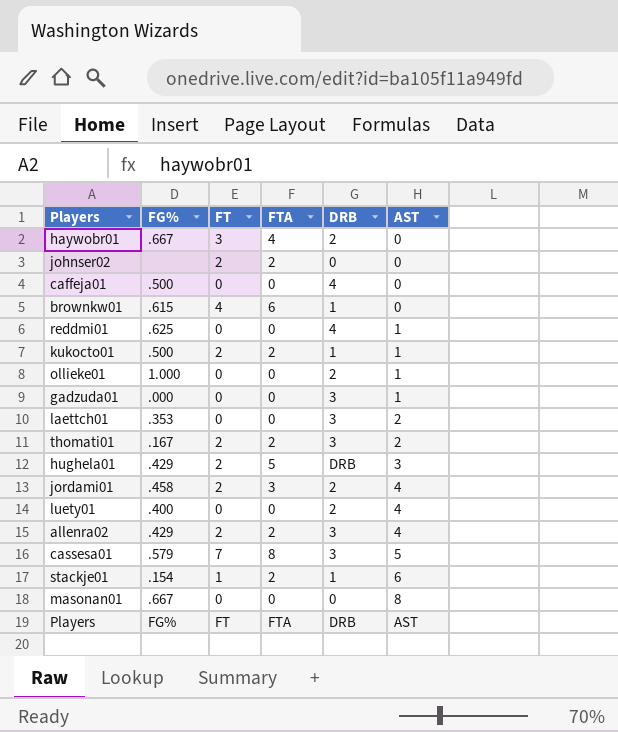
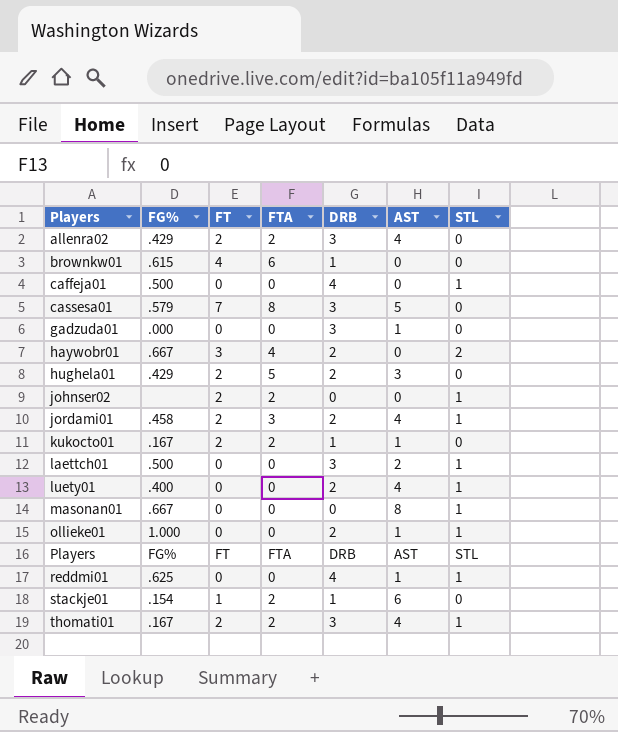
row order: AST ascending -> Players ascending
column STL | position: none -> 7
hughela01 | DRB: DRB -> 2
kukocto01 | FG%: .500 -> .167
laettch01 | FG%: .353 -> .500
thomati01 | AST: 2 -> 4

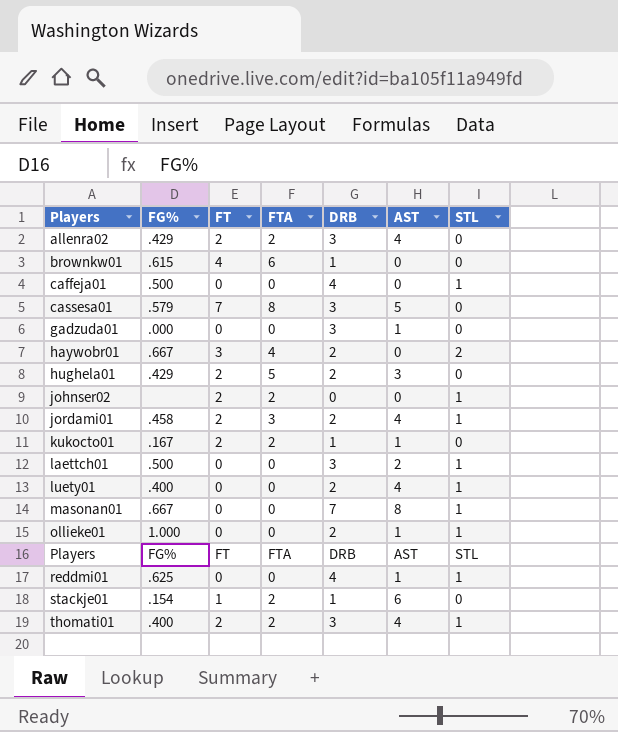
masonan01 | DRB: 0 -> 7
thomati01 | FG%: .167 -> .400

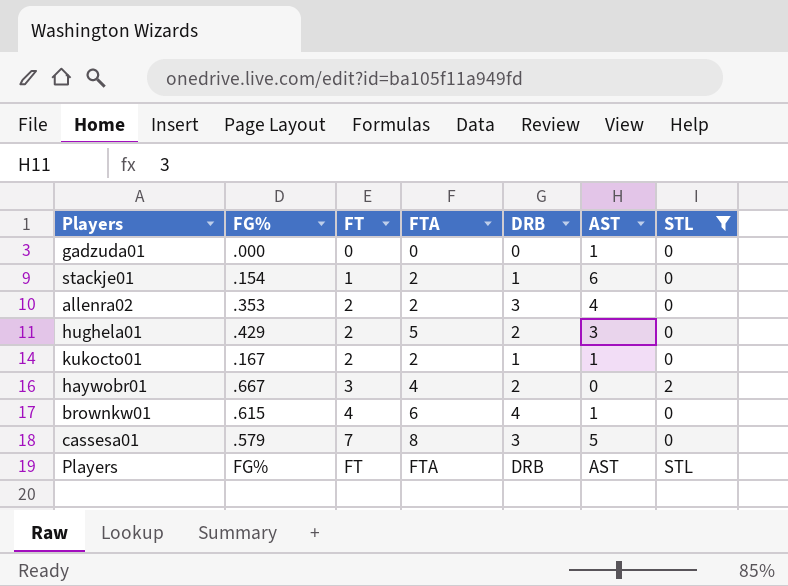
filter: none -> STL != 1
row order: Players ascending -> FT ascending
gadzuda01 | DRB: 3 -> 0
allenra02 | FG%: .429 -> .353
brownkw01 | DRB: 1 -> 4
brownkw01 | AST: 0 -> 1

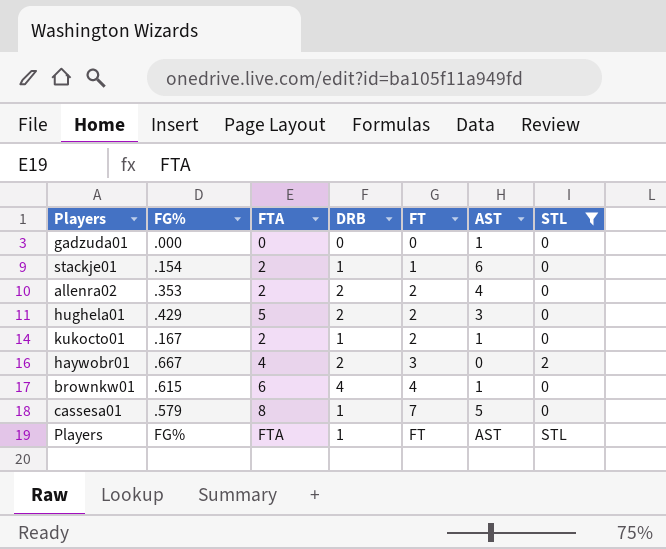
column FT | position: 3 -> 5
allenra02 | DRB: 3 -> 2
cassesa01 | DRB: 3 -> 1
Players | DRB: DRB -> 1

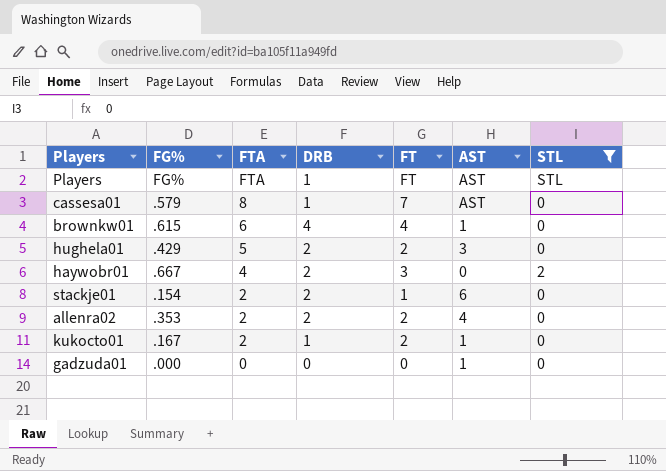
row order: FT ascending -> FTA descending
cassesa01 | AST: 5 -> AST
stackje01 | DRB: 1 -> 2

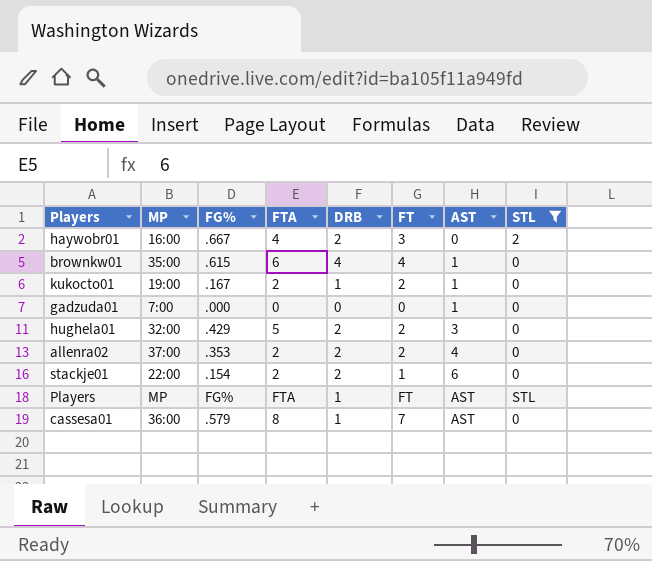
row order: FTA descending -> AST ascending
column MP | position: none -> 2

